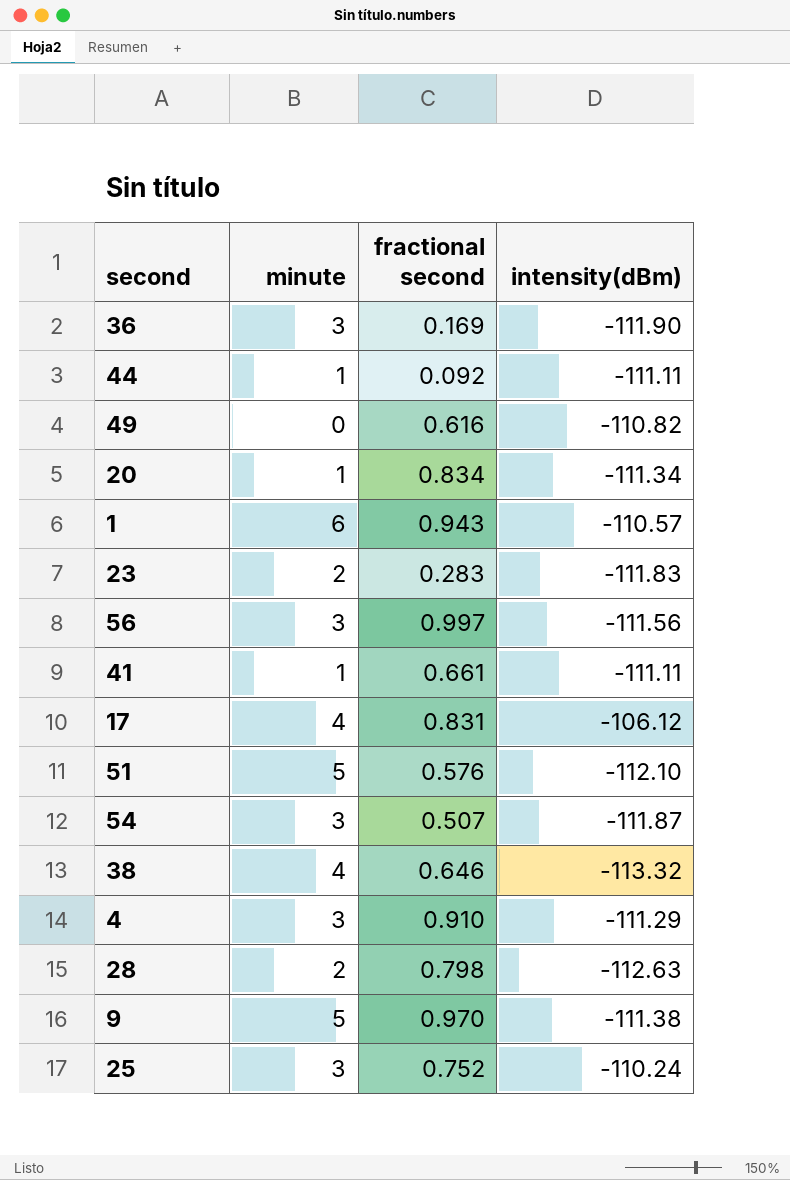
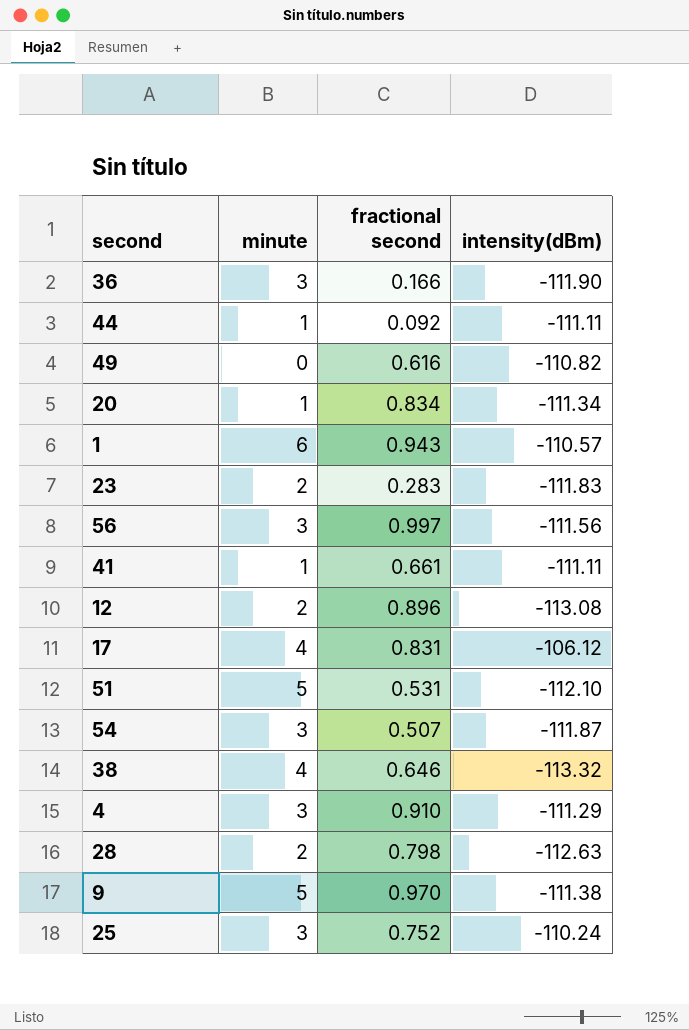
36 | fractional second: 0.169 -> 0.166
row 12: none -> 2 | 0.896 | -113.08
51 | fractional second: 0.576 -> 0.531

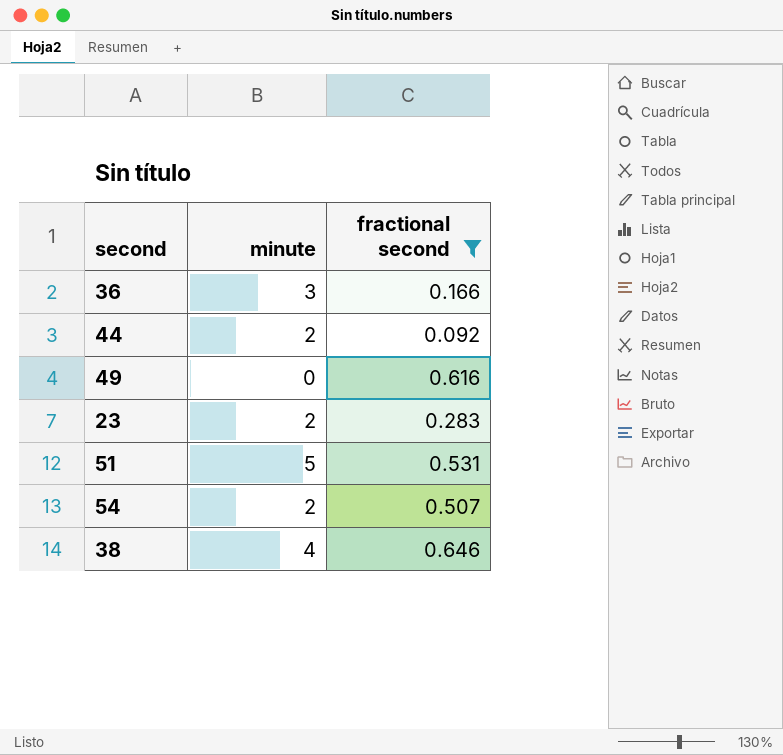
filter: none -> fractional second <= 0.646
column intensity(dBm) | position: 4 -> none
44 | minute: 1 -> 2
54 | minute: 3 -> 2

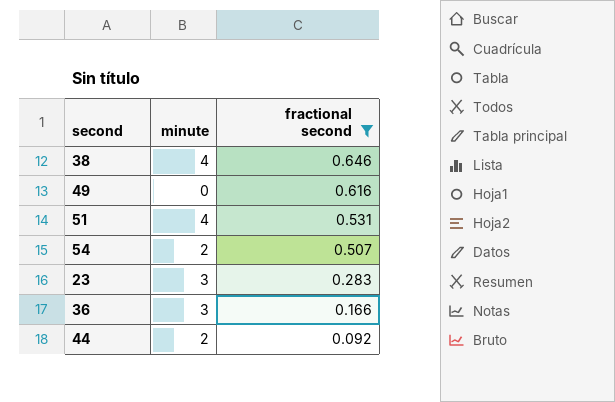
row order: none -> fractional second descending
51 | minute: 5 -> 4
23 | minute: 2 -> 3

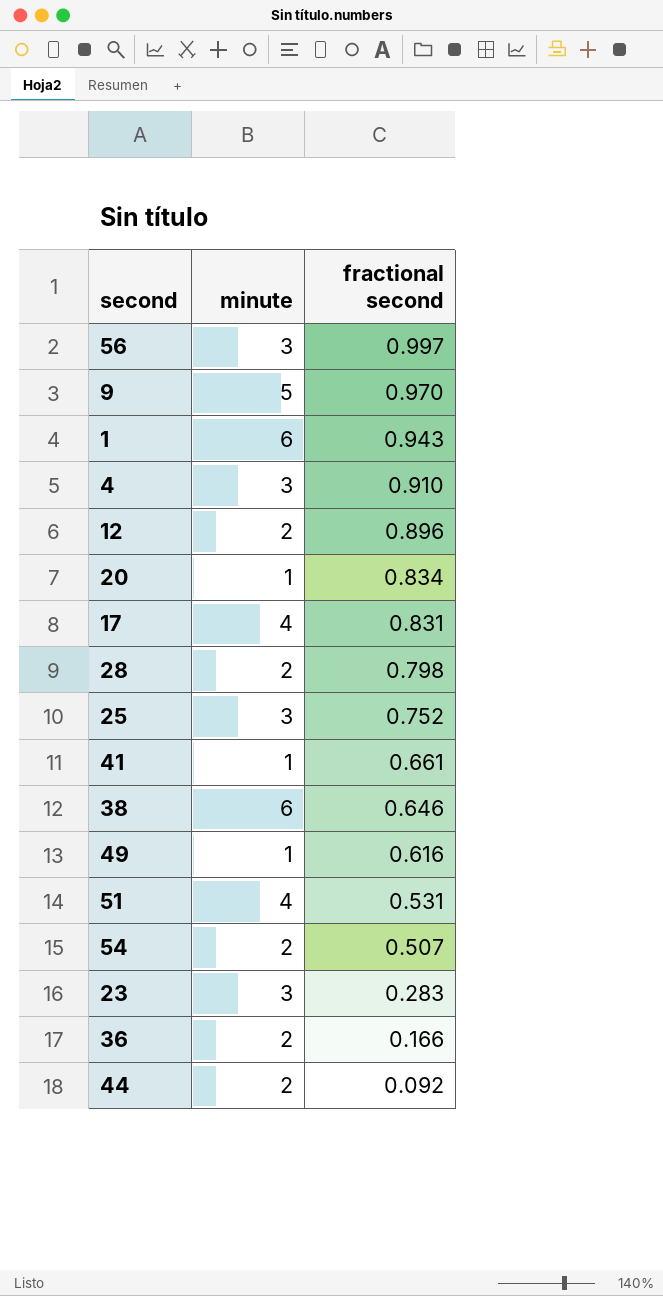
filter: fractional second <= 0.646 -> none
38 | minute: 4 -> 6
49 | minute: 0 -> 1
36 | minute: 3 -> 2

